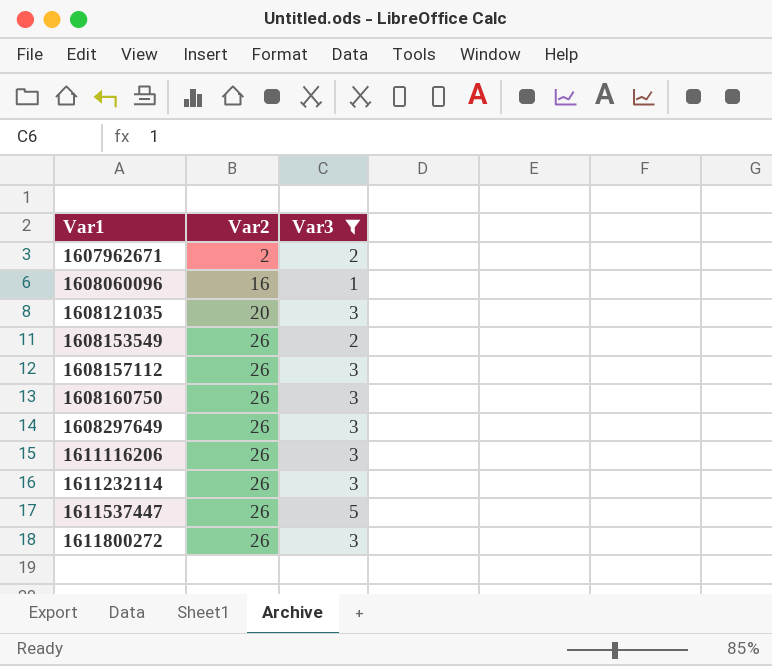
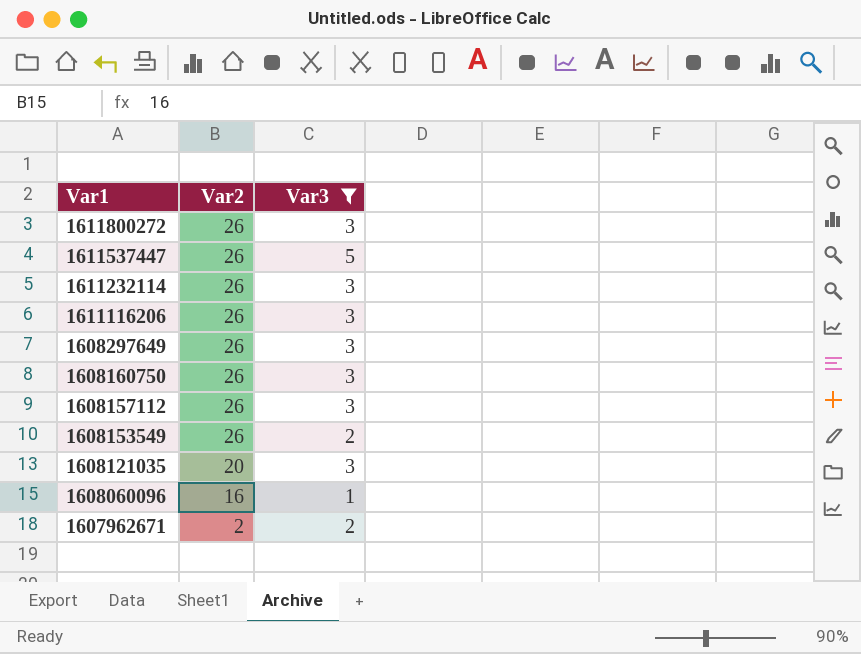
row order: Var1 ascending -> Var1 descending

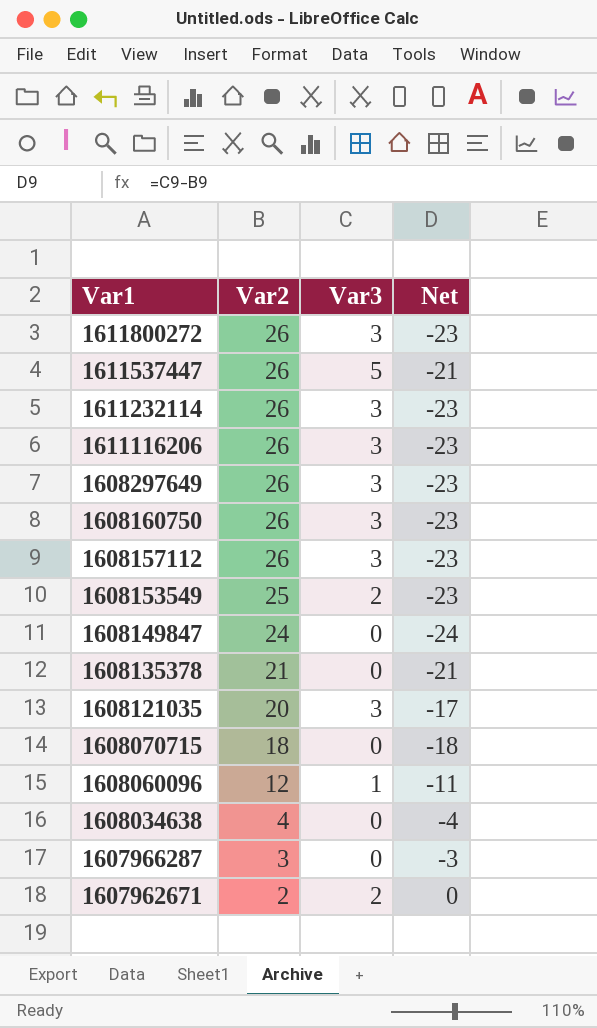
filter: Var3 != 0 -> none
column Net | formula: none -> [Var3] - [Var2]
1608153549 | Var2: 26 -> 25
1608060096 | Var2: 16 -> 12

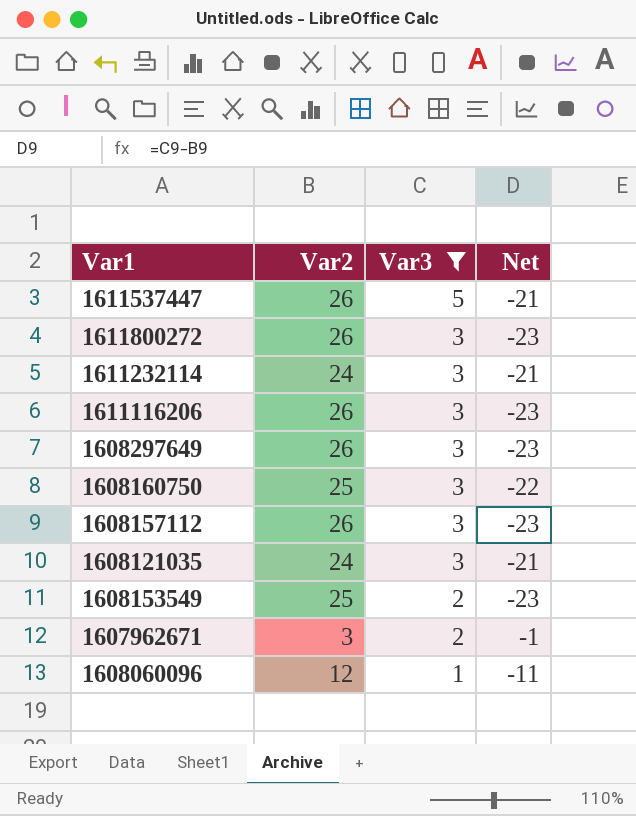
filter: none -> Var3 != 0
row order: Var1 descending -> Var3 descending
1611232114 | Var2: 26 -> 24
1611232114 | Net: -23 -> -21
1608160750 | Var2: 26 -> 25
1608160750 | Net: -23 -> -22
1608121035 | Var2: 20 -> 24
1608121035 | Net: -17 -> -21
1607962671 | Var2: 2 -> 3
1607962671 | Net: 0 -> -1

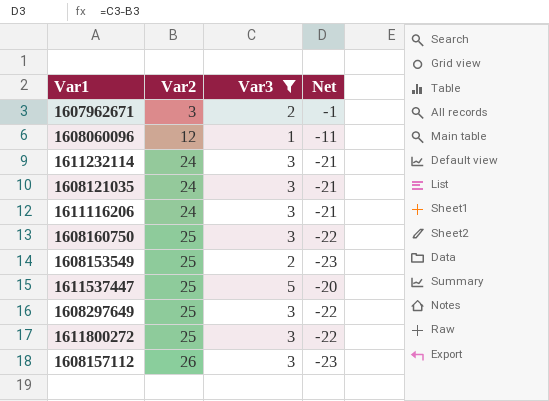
row order: Var3 descending -> Var2 ascending
1611116206 | Var2: 26 -> 24
1611116206 | Net: -23 -> -21
1611537447 | Var2: 26 -> 25
1611537447 | Net: -21 -> -20
1608297649 | Var2: 26 -> 25
1608297649 | Net: -23 -> -22
1611800272 | Var2: 26 -> 25
1611800272 | Net: -23 -> -22

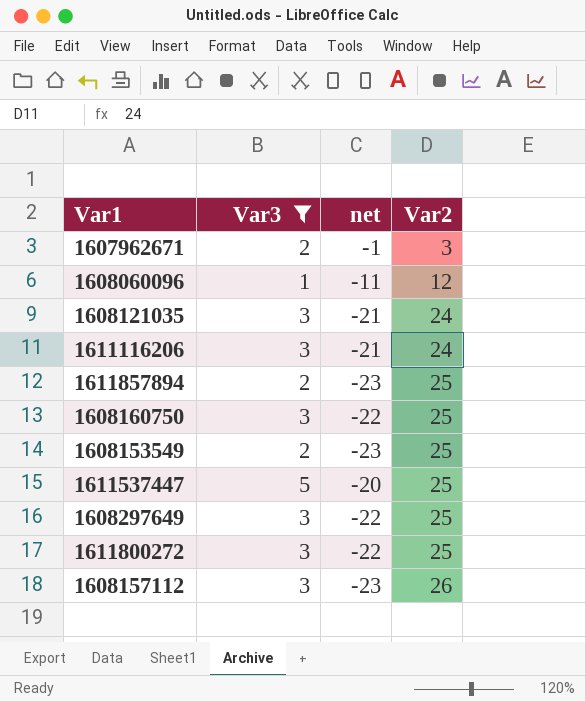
column name: Net -> net
column Var2 | position: 2 -> 4
row 1611232114: 24 | 3 | -21 -> none
row 1611857894: none -> 2 | -23 | 25

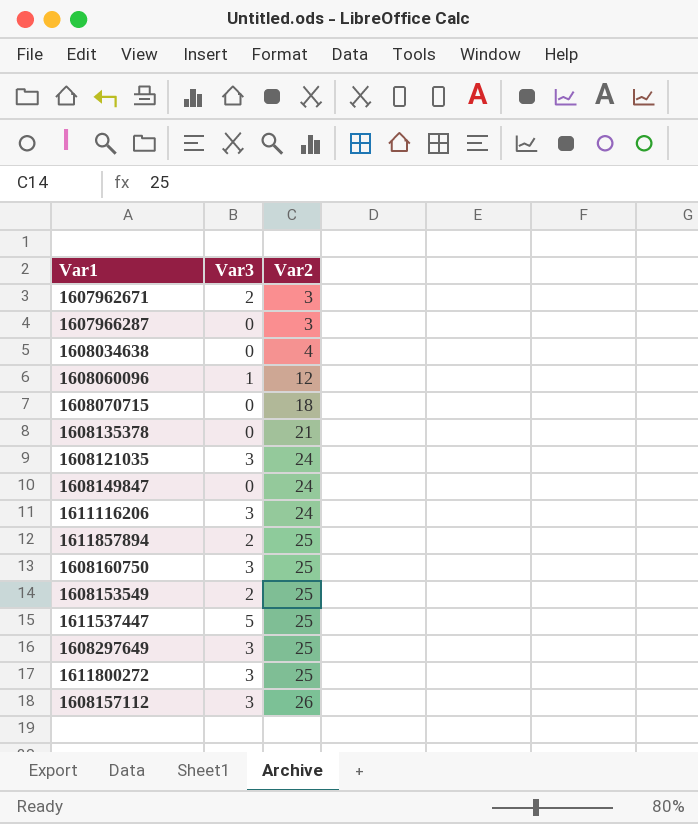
filter: Var3 != 0 -> none
column net | formula: [Var3] - [Var2] -> none

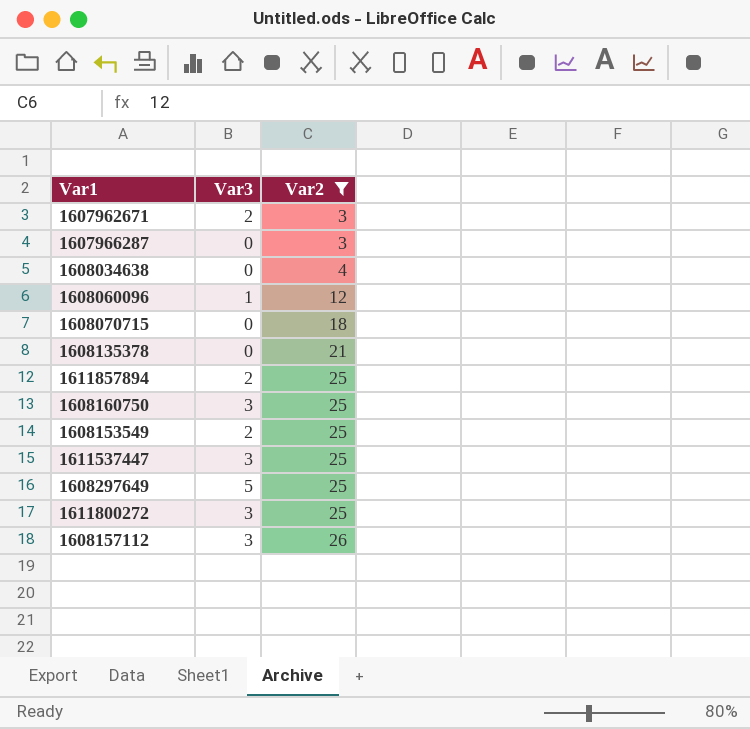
filter: none -> Var2 != 24
1611537447 | Var3: 5 -> 3
1608297649 | Var3: 3 -> 5

